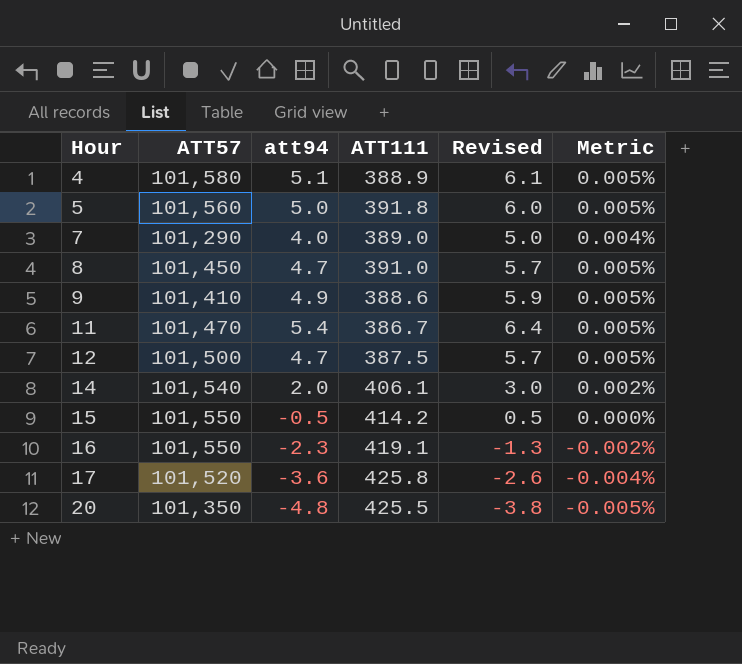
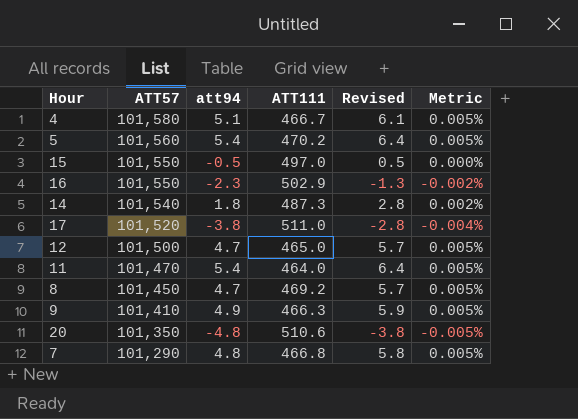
row order: Hour ascending -> ATT57 descending
4 | ATT111: 388.9 -> 466.7
5 | att94: 5.0 -> 5.4
5 | ATT111: 391.8 -> 470.2
5 | Revised: 6.0 -> 6.4
15 | ATT111: 414.2 -> 497.0
16 | ATT111: 419.1 -> 502.9
14 | att94: 2.0 -> 1.8
14 | ATT111: 406.1 -> 487.3
14 | Revised: 3.0 -> 2.8
17 | att94: -3.6 -> -3.8
17 | ATT111: 425.8 -> 511.0
17 | Revised: -2.6 -> -2.8
12 | ATT111: 387.5 -> 465.0
11 | ATT111: 386.7 -> 464.0
8 | ATT111: 391.0 -> 469.2
9 | ATT111: 388.6 -> 466.3
20 | ATT111: 425.5 -> 510.6
7 | att94: 4.0 -> 4.8
7 | ATT111: 389.0 -> 466.8
7 | Revised: 5.0 -> 5.8
7 | Metric: 0.004% -> 0.005%

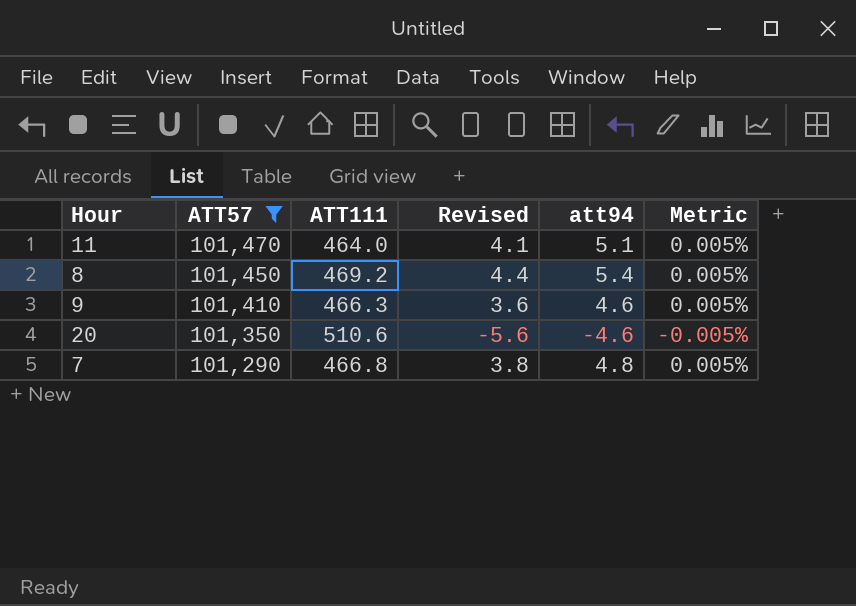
filter: none -> ATT57 <= 101,470
column Revised | formula: [att94] + 1 -> [att94] - 1
column att94 | position: 3 -> 5
11 | att94: 5.4 -> 5.1
8 | att94: 4.7 -> 5.4
9 | att94: 4.9 -> 4.6
20 | att94: -4.8 -> -4.6

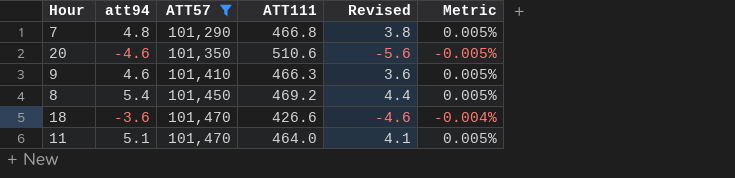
row order: ATT57 descending -> ATT57 ascending
column att94 | position: 5 -> 2
row 18: none -> -3.6 | 101,470 | 426.6 | -4.6 | -0.004%

